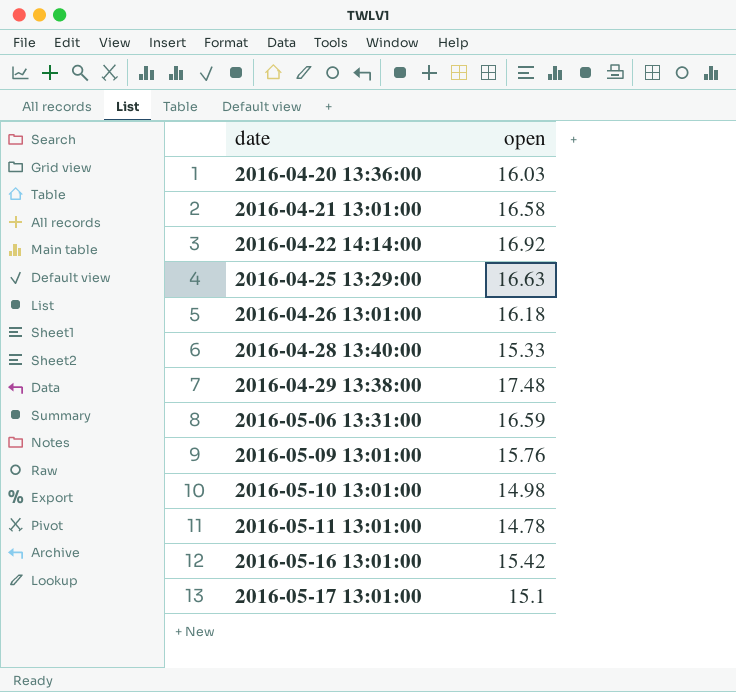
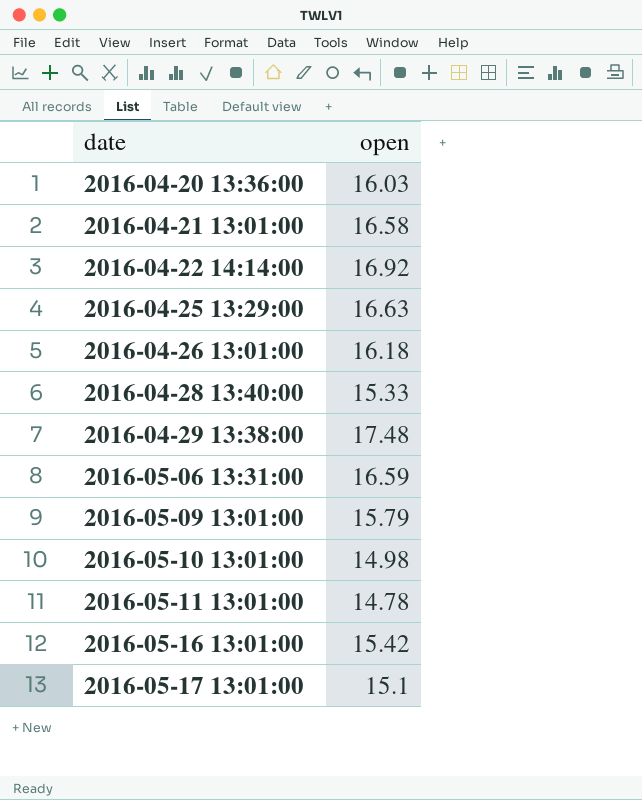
2016-05-09 13:01:00 | open: 15.76 -> 15.79

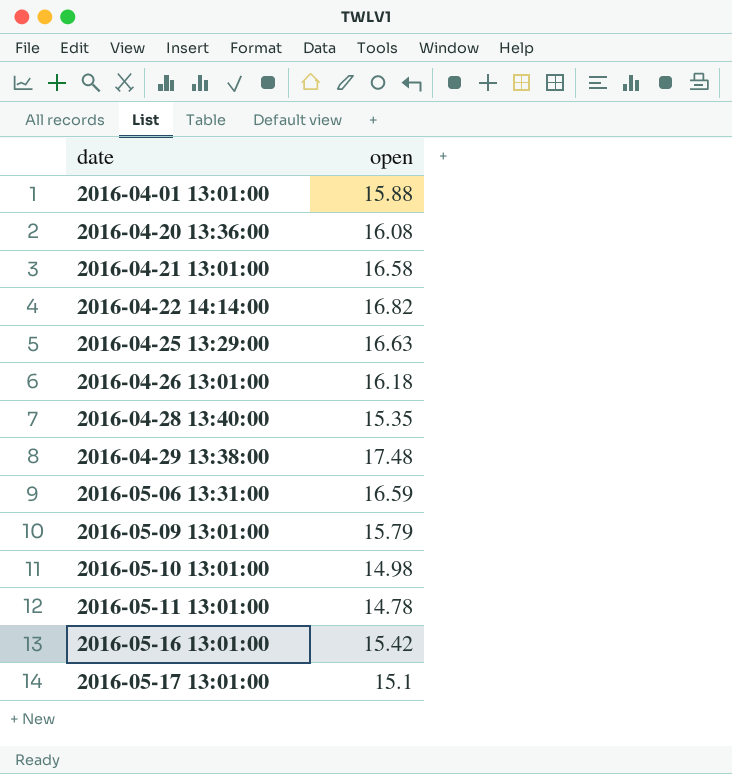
row 2016-04-01 13:01:00: none -> 15.88
2016-04-20 13:36:00 | open: 16.03 -> 16.08
2016-04-22 14:14:00 | open: 16.92 -> 16.82
2016-04-28 13:40:00 | open: 15.33 -> 15.35

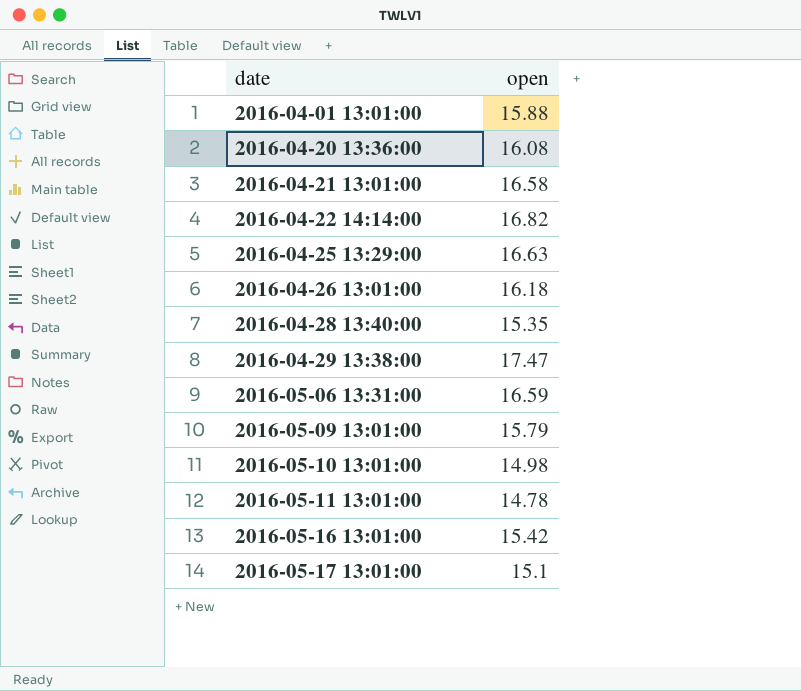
2016-04-29 13:38:00 | open: 17.48 -> 17.47

